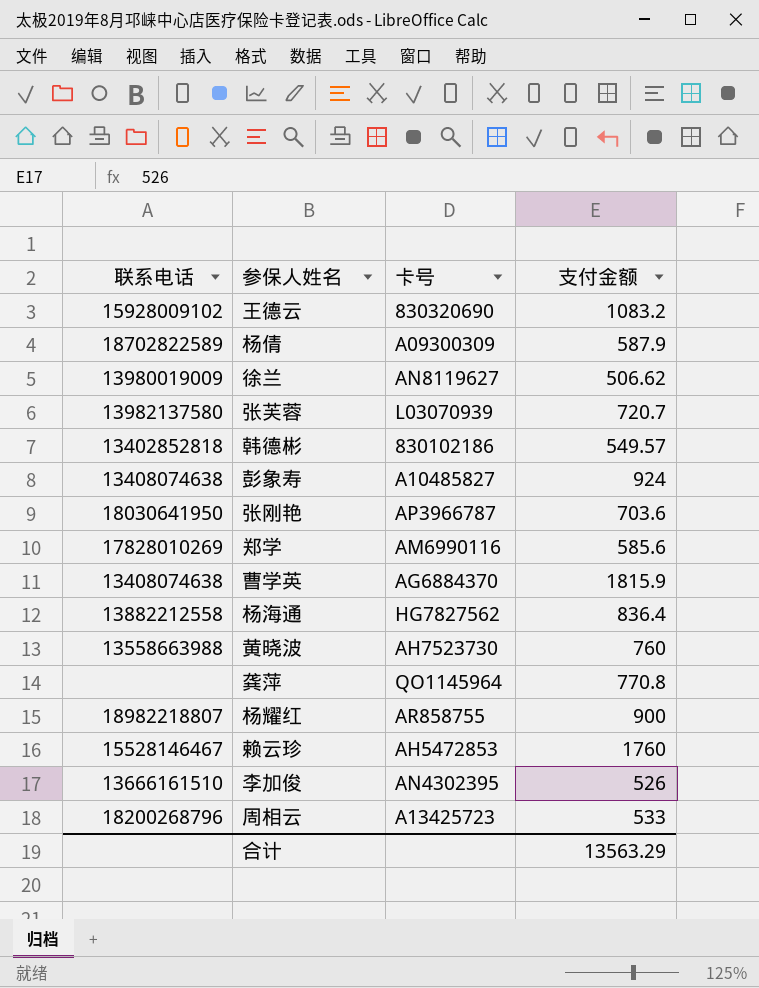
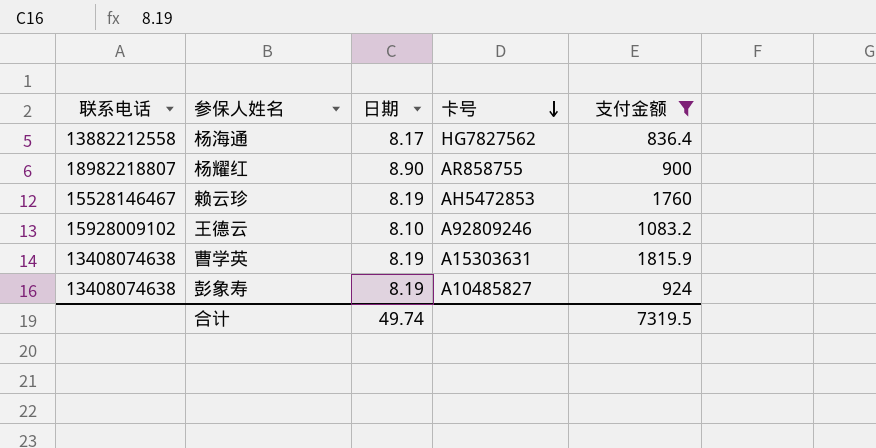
filter: none -> 支付金额 >= 836.4
row order: none -> 卡号 descending
column 日期 | position: none -> 3
王德云 | 卡号: 830320690 -> A92809246
曹学英 | 卡号: AG6884370 -> A15303631
合计 | 支付金额: 13563.29 -> 7319.5

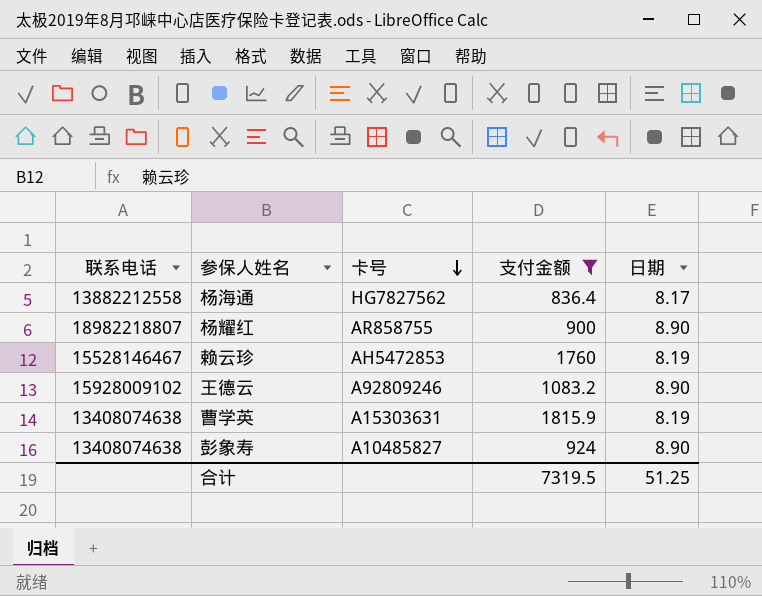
column 日期 | position: 3 -> 5
王德云 | 日期: 8.10 -> 8.90
彭象寿 | 日期: 8.19 -> 8.90
合计 | 日期: 49.74 -> 51.25

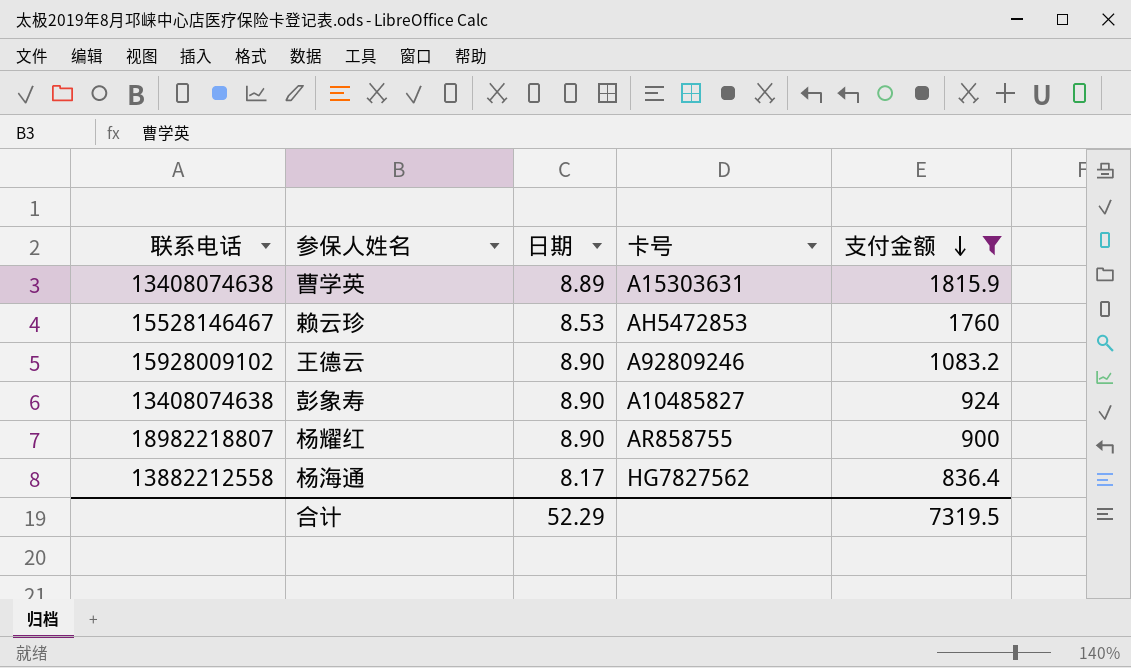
row order: 卡号 descending -> 支付金额 descending
column 日期 | position: 5 -> 3
曹学英 | 日期: 8.19 -> 8.89
赖云珍 | 日期: 8.19 -> 8.53
合计 | 日期: 51.25 -> 52.29

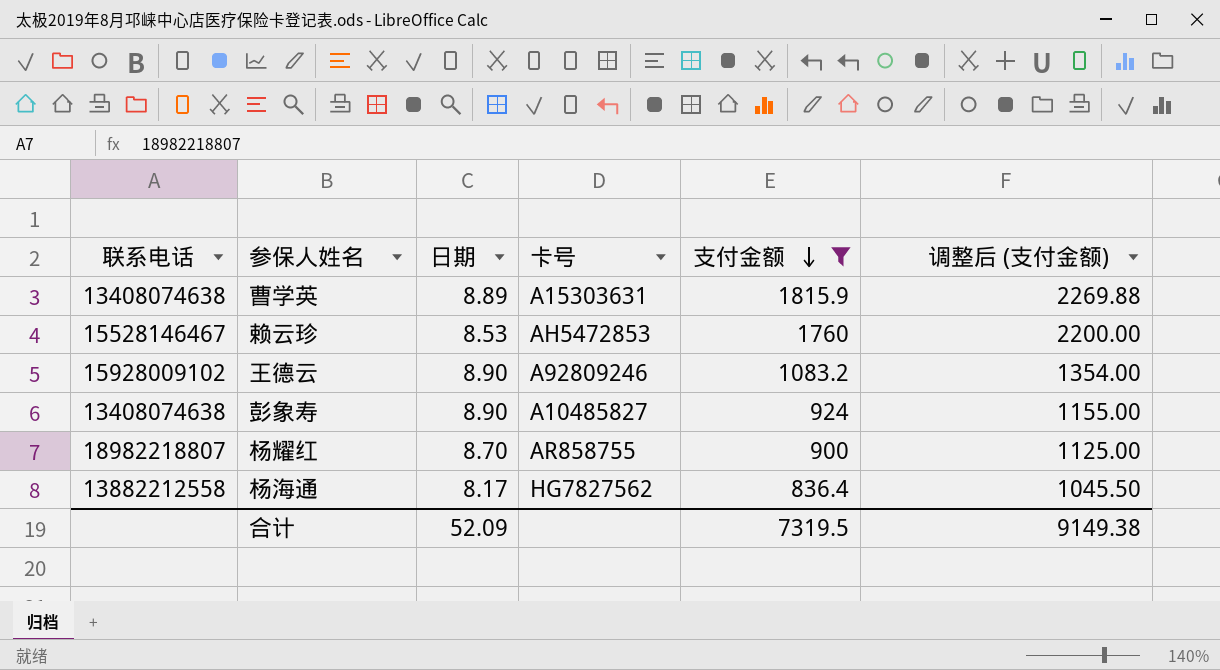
column 调整后 (支付金额) | formula: none -> [支付金额] * 1.25
杨耀红 | 日期: 8.90 -> 8.70
合计 | 日期: 52.29 -> 52.09

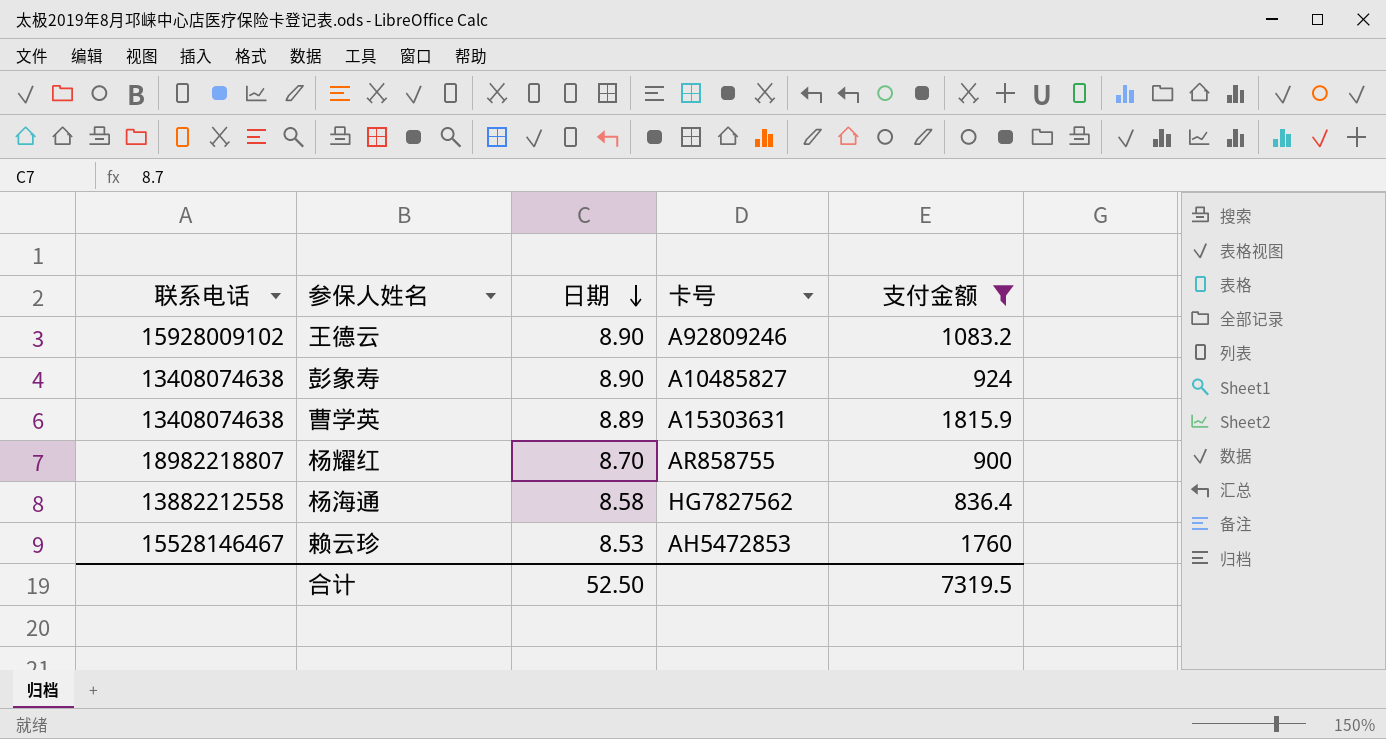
row order: 支付金额 descending -> 日期 descending
column 调整后 (支付金额) | formula: [支付金额] * 1.25 -> none
杨海通 | 日期: 8.17 -> 8.58
合计 | 日期: 52.09 -> 52.50

